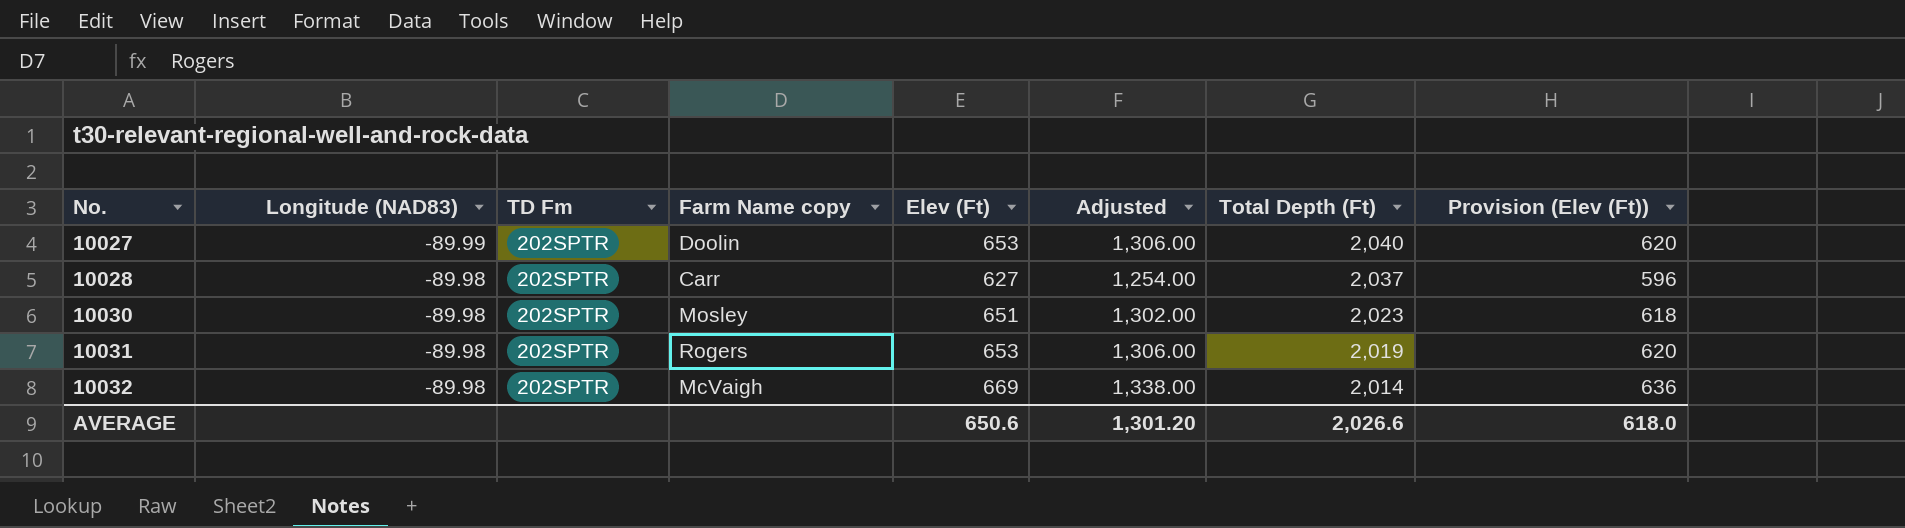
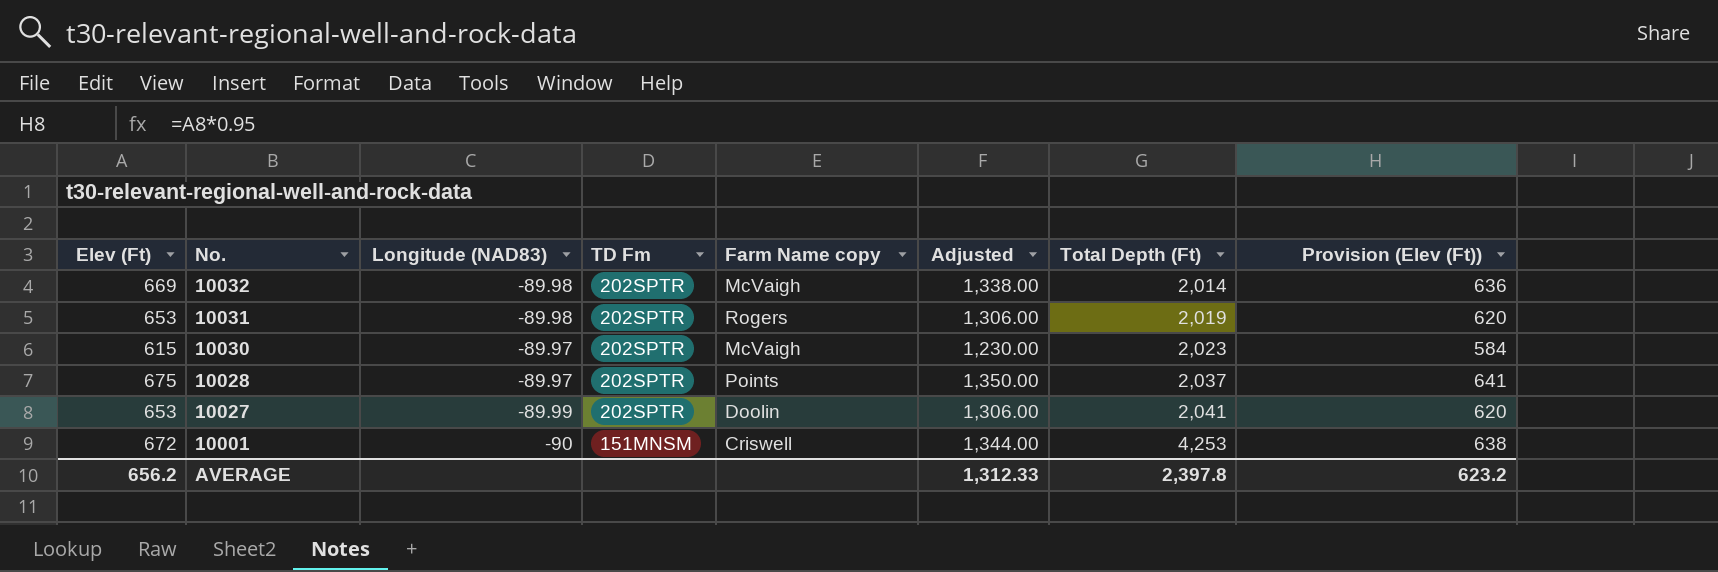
row order: No. ascending -> No. descending
column Elev (Ft) | position: 5 -> 1
10030 | Elev (Ft): 651 -> 615
10030 | Longitude (NAD83): -89.98 -> -89.97
10030 | Farm Name copy: Mosley -> McVaigh
10030 | Adjusted: 1,302.00 -> 1,230.00
10030 | Provision (Elev (Ft)): 618 -> 584
10028 | Elev (Ft): 627 -> 675
10028 | Longitude (NAD83): -89.98 -> -89.97
10028 | Farm Name copy: Carr -> Points
10028 | Adjusted: 1,254.00 -> 1,350.00
10028 | Provision (Elev (Ft)): 596 -> 641
10027 | Total Depth (Ft): 2,040 -> 2,041
row 10001: none -> 672 | -90 | 151MNSM | Criswell | 1,344.00 | 4,253 | 638
AVERAGE | Elev (Ft): 650.6 -> 656.2
AVERAGE | Adjusted: 1,301.20 -> 1,312.33
AVERAGE | Total Depth (Ft): 2,026.6 -> 2,397.8
AVERAGE | Provision (Elev (Ft)): 618.0 -> 623.2

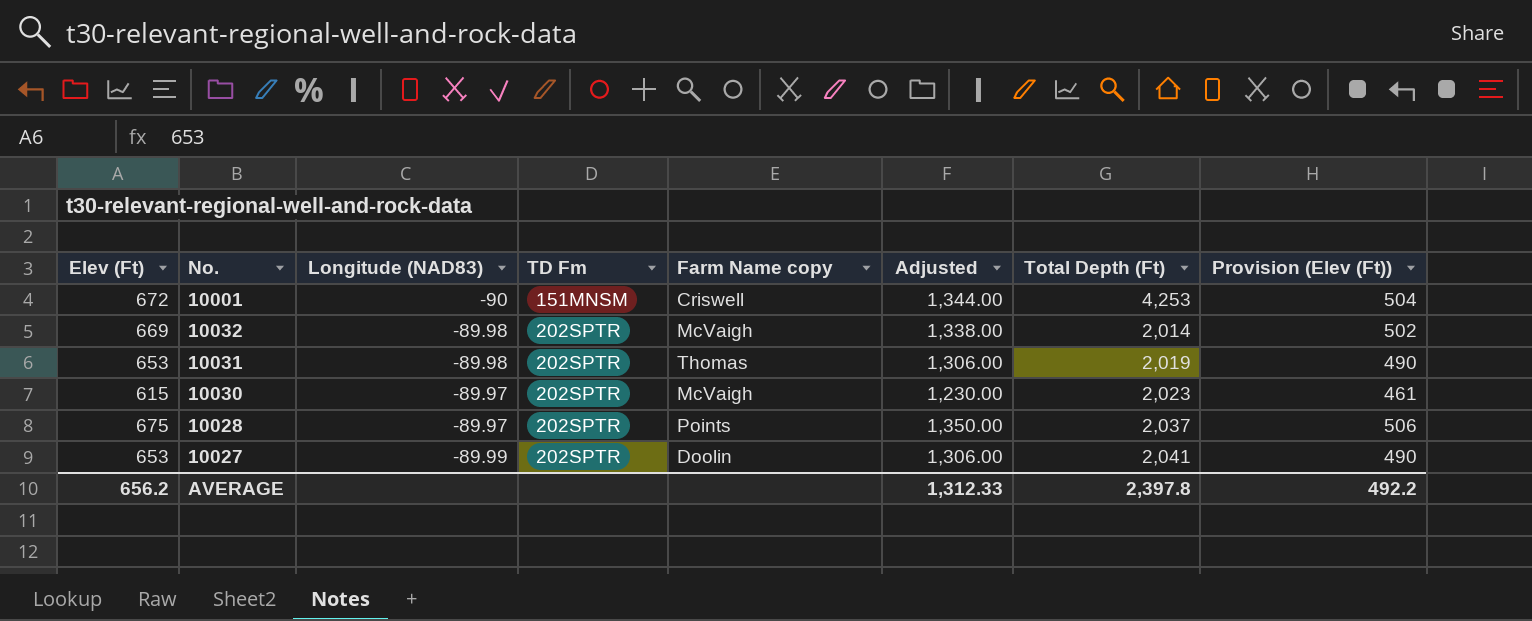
row order: No. descending -> TD Fm ascending
column Provision (Elev (Ft)) | formula: [Elev (Ft)] * 0.95 -> [Elev (Ft)] * 0.75
10031 | Farm Name copy: Rogers -> Thomas
AVERAGE | Provision (Elev (Ft)): 623.2 -> 492.2

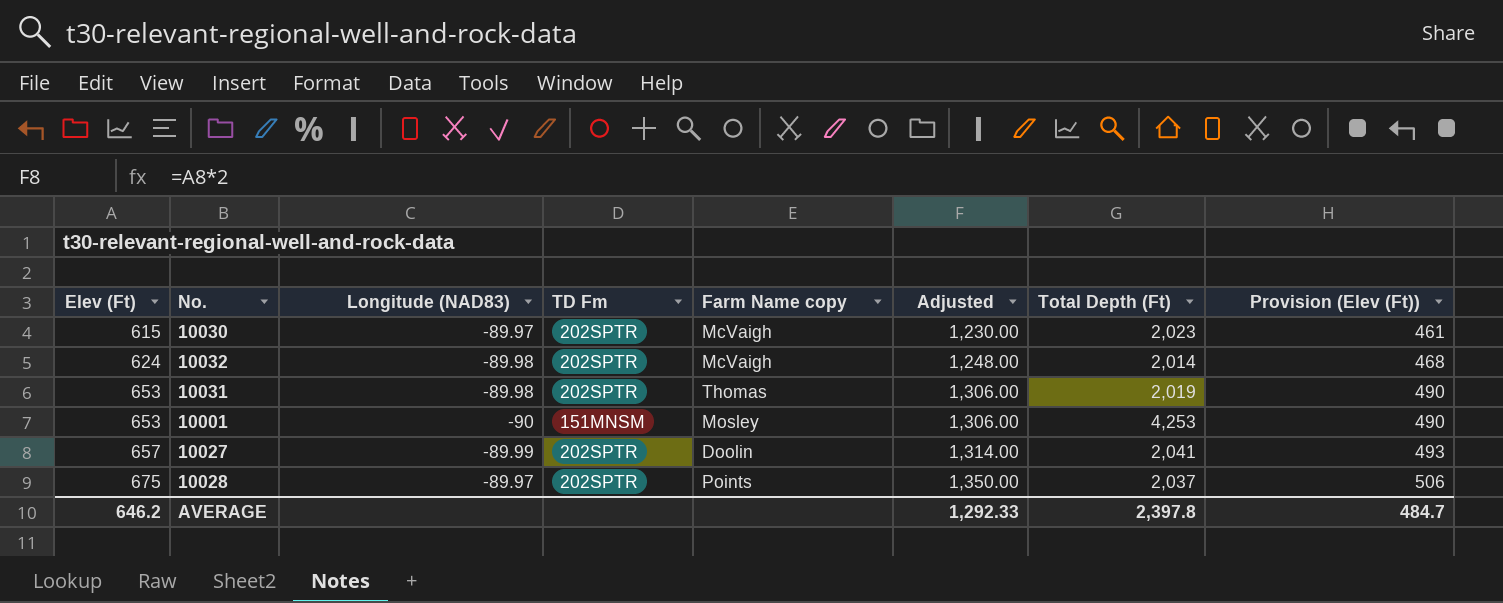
row order: TD Fm ascending -> Elev (Ft) ascending
10032 | Elev (Ft): 669 -> 624
10032 | Adjusted: 1,338.00 -> 1,248.00
10032 | Provision (Elev (Ft)): 502 -> 468
10001 | Elev (Ft): 672 -> 653
10001 | Farm Name copy: Criswell -> Mosley
10001 | Adjusted: 1,344.00 -> 1,306.00
10001 | Provision (Elev (Ft)): 504 -> 490
10027 | Elev (Ft): 653 -> 657
10027 | Adjusted: 1,306.00 -> 1,314.00
10027 | Provision (Elev (Ft)): 490 -> 493
AVERAGE | Elev (Ft): 656.2 -> 646.2
AVERAGE | Adjusted: 1,312.33 -> 1,292.33
AVERAGE | Provision (Elev (Ft)): 492.2 -> 484.7

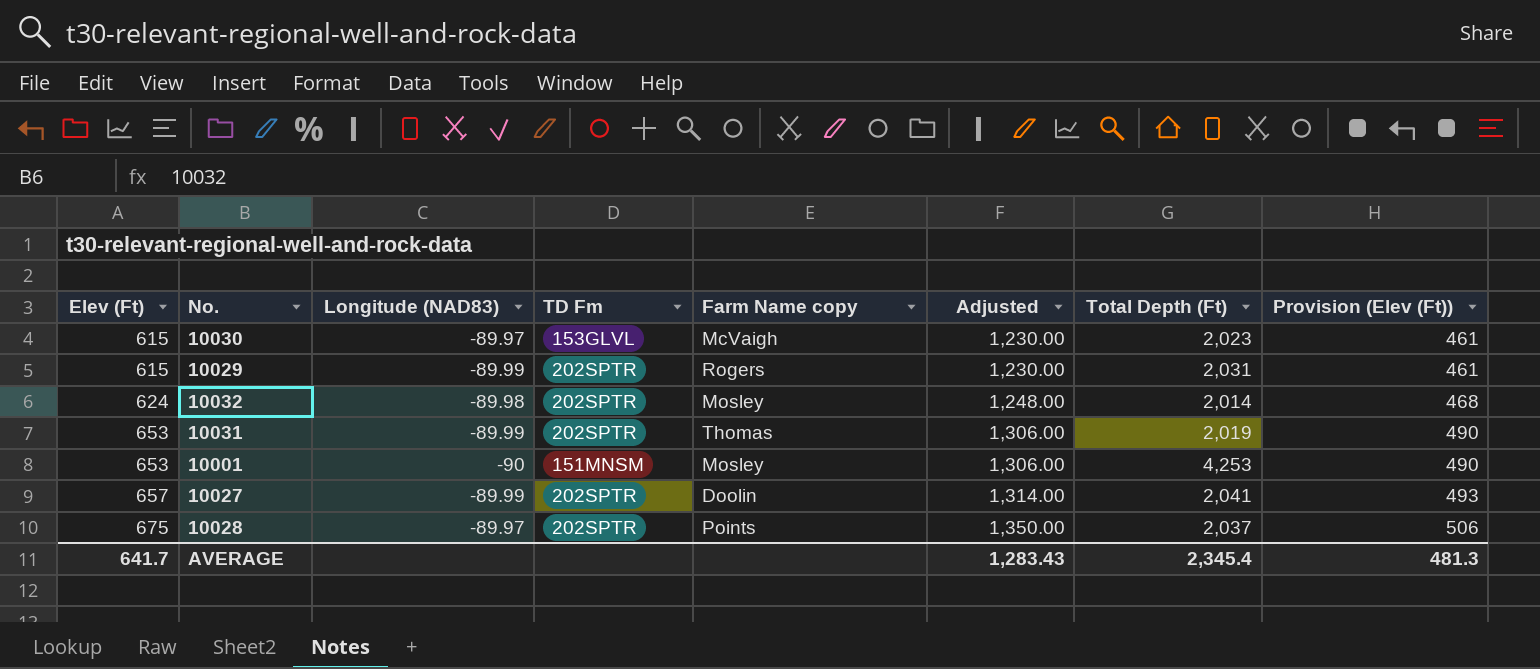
10030 | TD Fm: 202SPTR -> 153GLVL
row 10029: none -> 615 | -89.99 | 202SPTR | Rogers | 1,230.00 | 2,031 | 461
10032 | Farm Name copy: McVaigh -> Mosley
10031 | Longitude (NAD83): -89.98 -> -89.99
AVERAGE | Elev (Ft): 646.2 -> 641.7
AVERAGE | Adjusted: 1,292.33 -> 1,283.43
AVERAGE | Total Depth (Ft): 2,397.8 -> 2,345.4
AVERAGE | Provision (Elev (Ft)): 484.7 -> 481.3

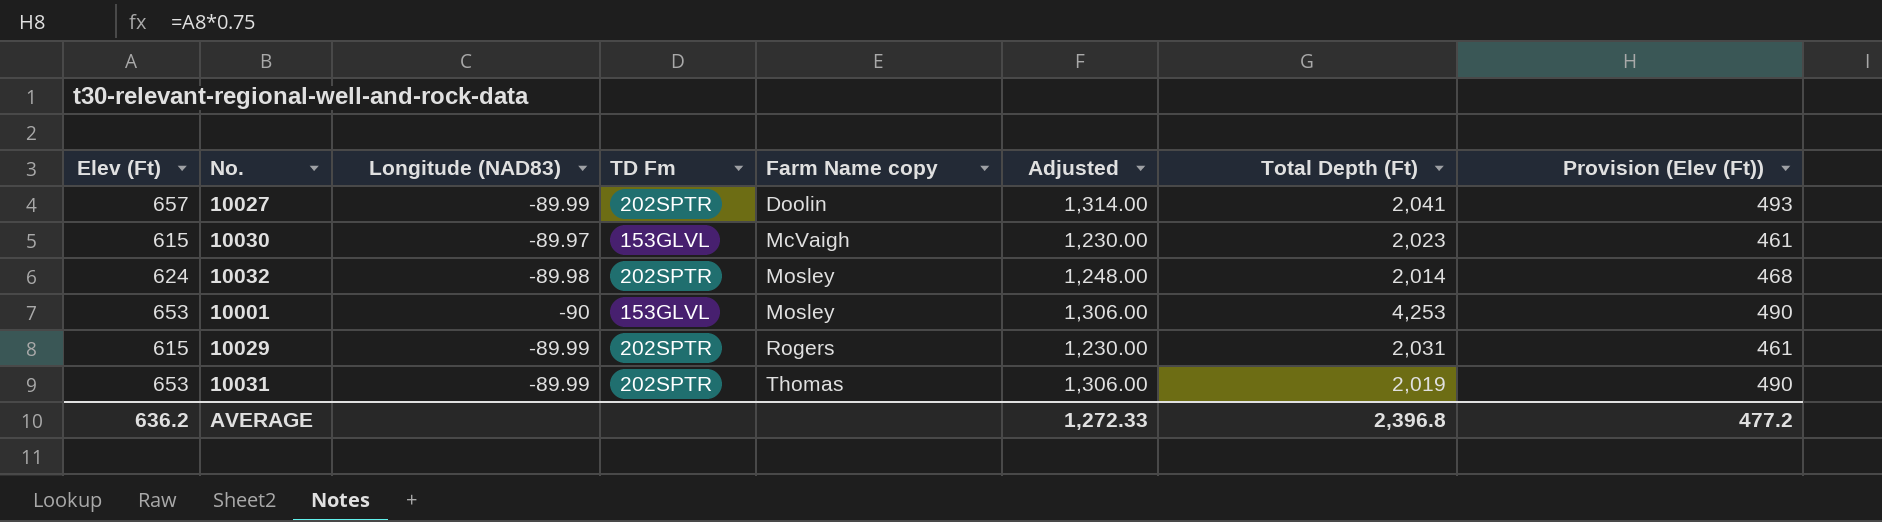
row order: Elev (Ft) ascending -> Farm Name copy ascending
row 10028: 675 | -89.97 | 202SPTR | Points | 1,350.00 | 2,037 | 506 -> none
10001 | TD Fm: 151MNSM -> 153GLVL
AVERAGE | Elev (Ft): 641.7 -> 636.2
AVERAGE | Adjusted: 1,283.43 -> 1,272.33
AVERAGE | Total Depth (Ft): 2,345.4 -> 2,396.8
AVERAGE | Provision (Elev (Ft)): 481.3 -> 477.2

